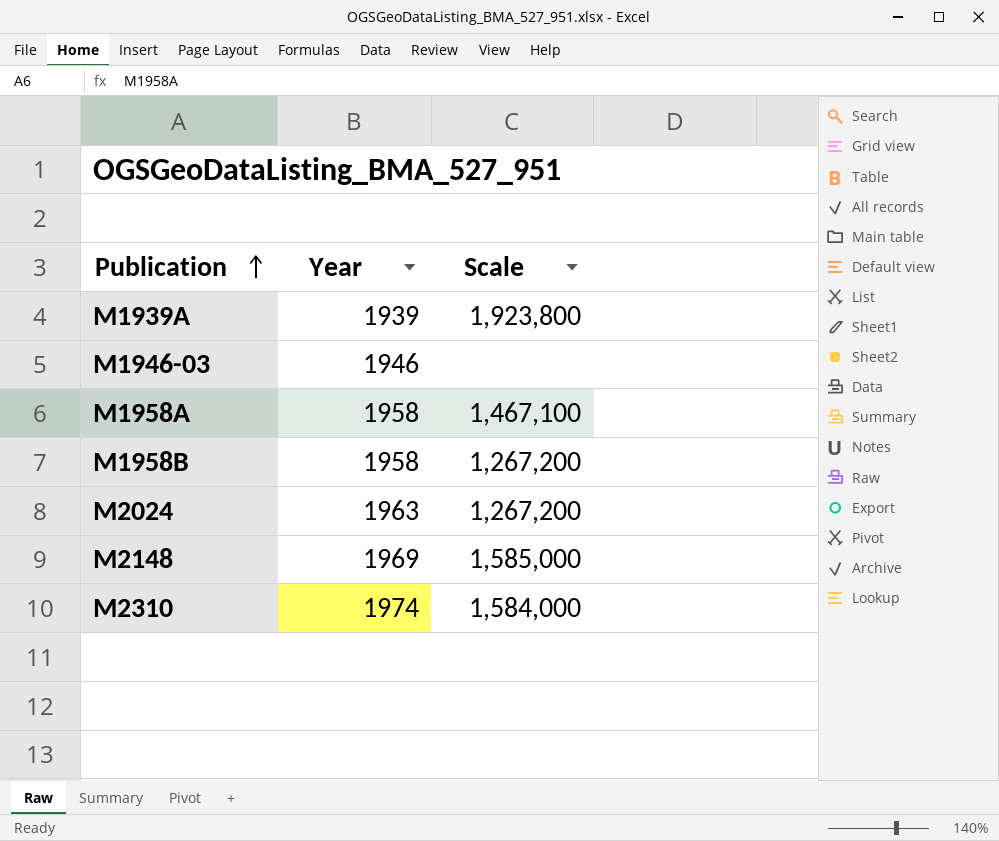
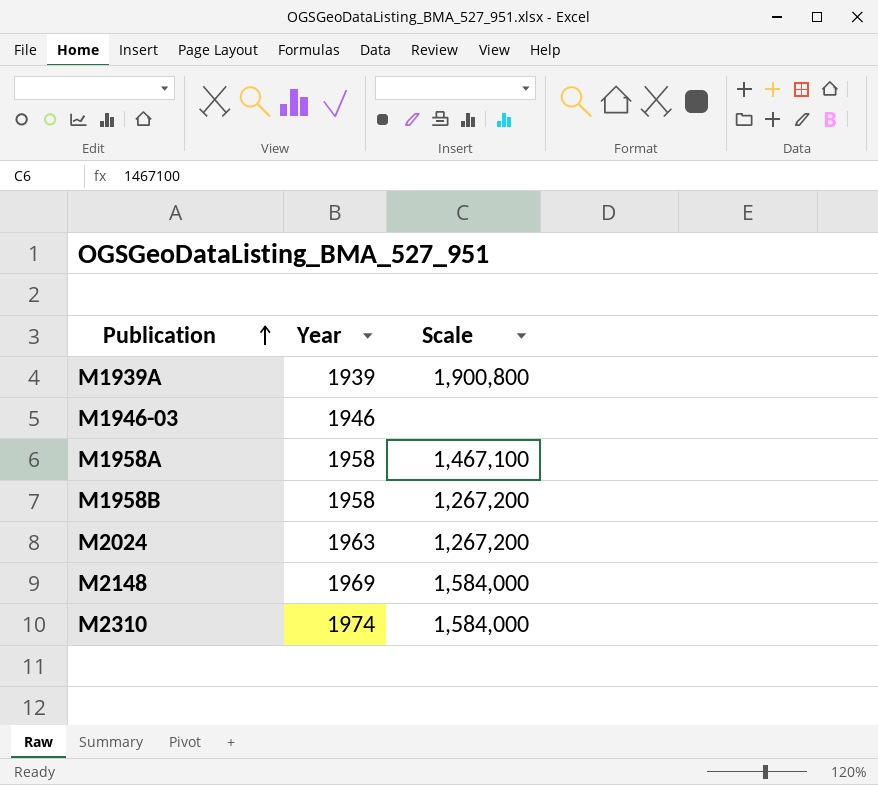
M1939A | Scale: 1,923,800 -> 1,900,800
M2148 | Scale: 1,585,000 -> 1,584,000

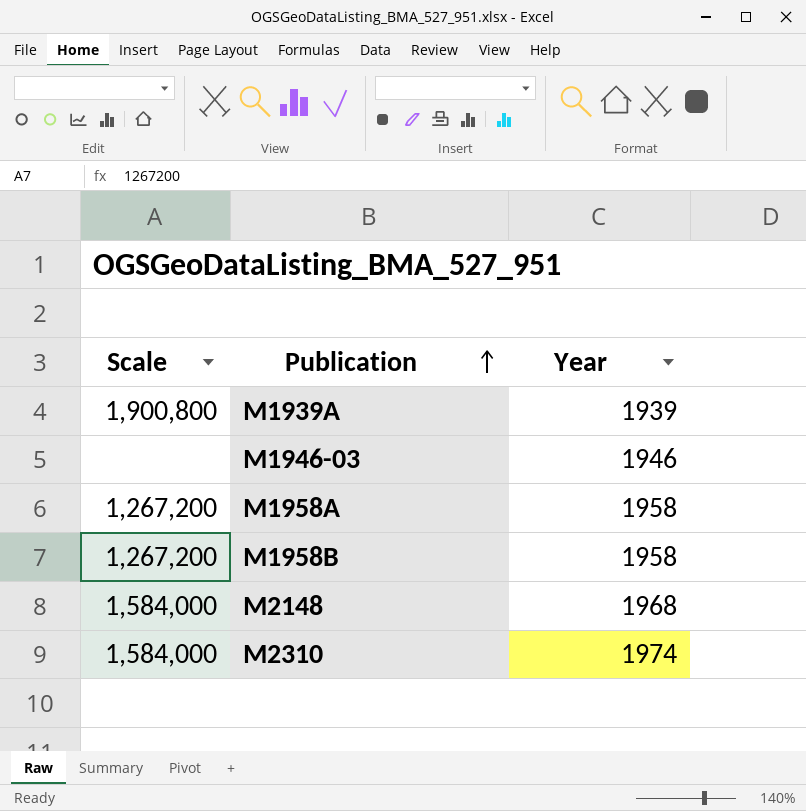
column Scale | position: 3 -> 1
row M2024: 1963 | 1,267,200 -> none
M1958A | Scale: 1,467,100 -> 1,267,200
M2148 | Year: 1969 -> 1968

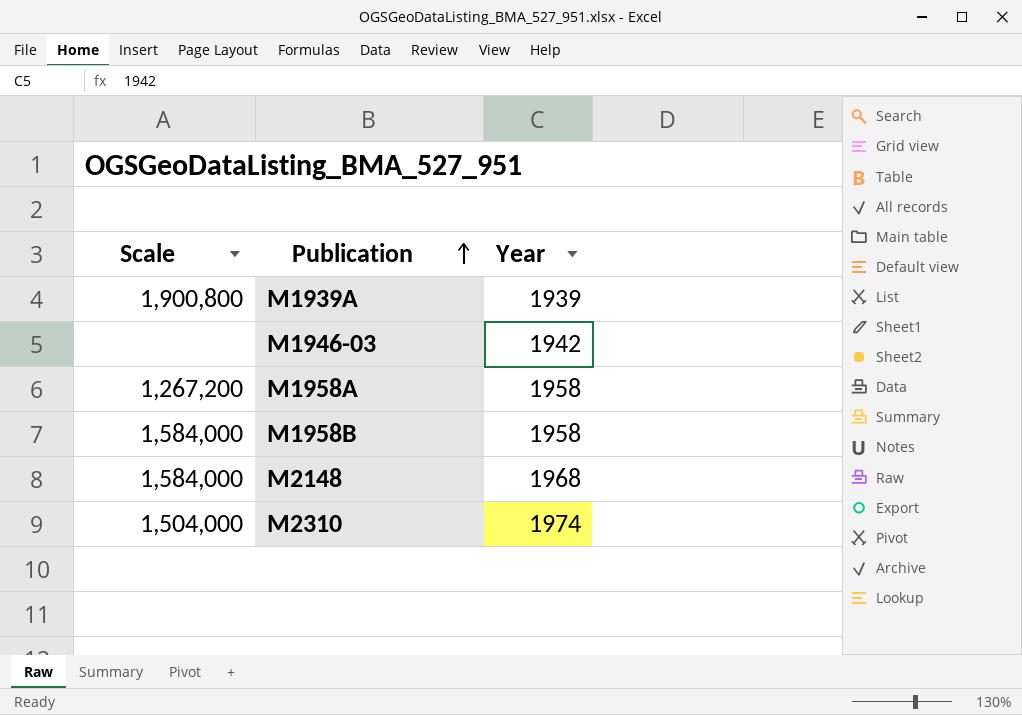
M1946-03 | Year: 1946 -> 1942
M1958B | Scale: 1,267,200 -> 1,584,000
M2310 | Scale: 1,584,000 -> 1,504,000

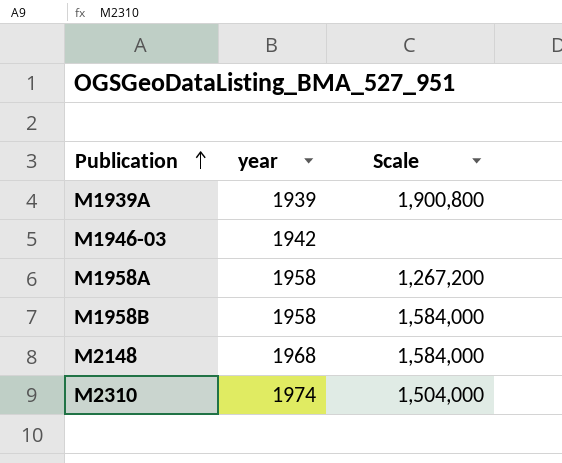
column name: Year -> year
column Scale | position: 1 -> 3

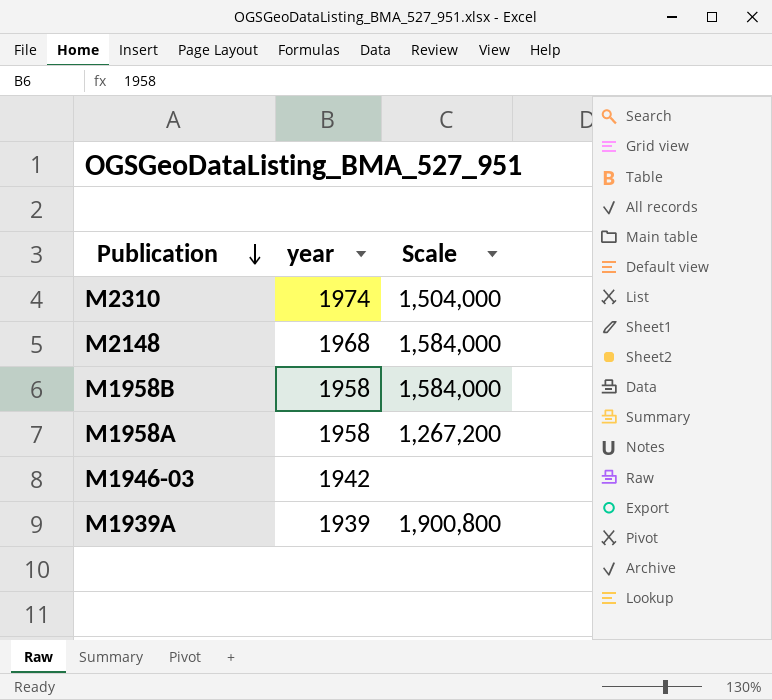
row order: Publication ascending -> Publication descending

